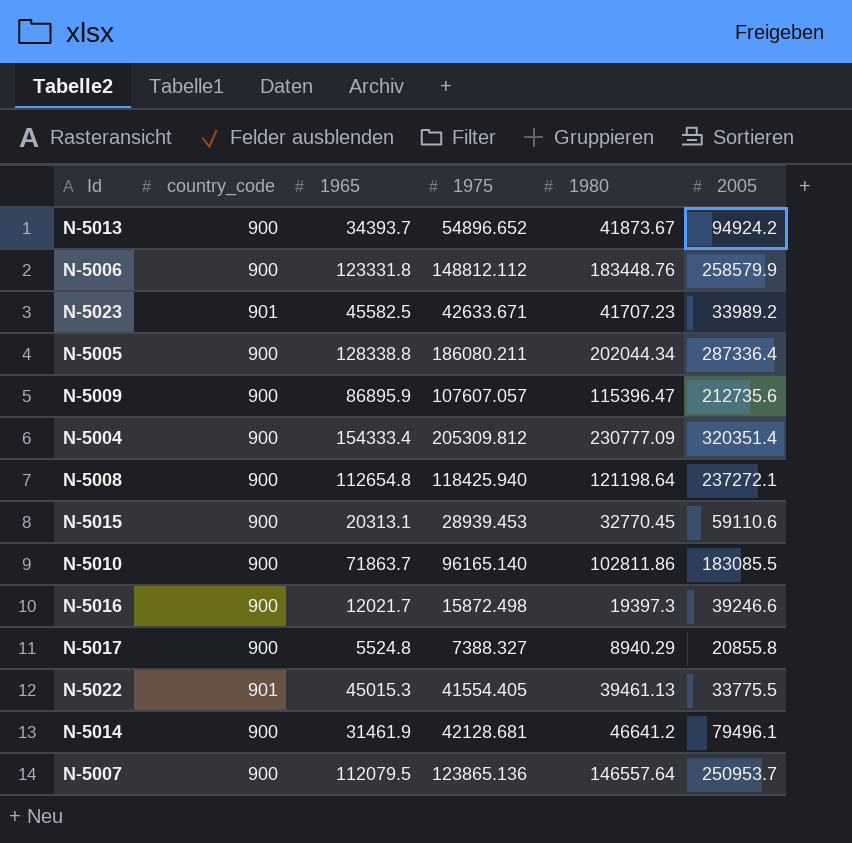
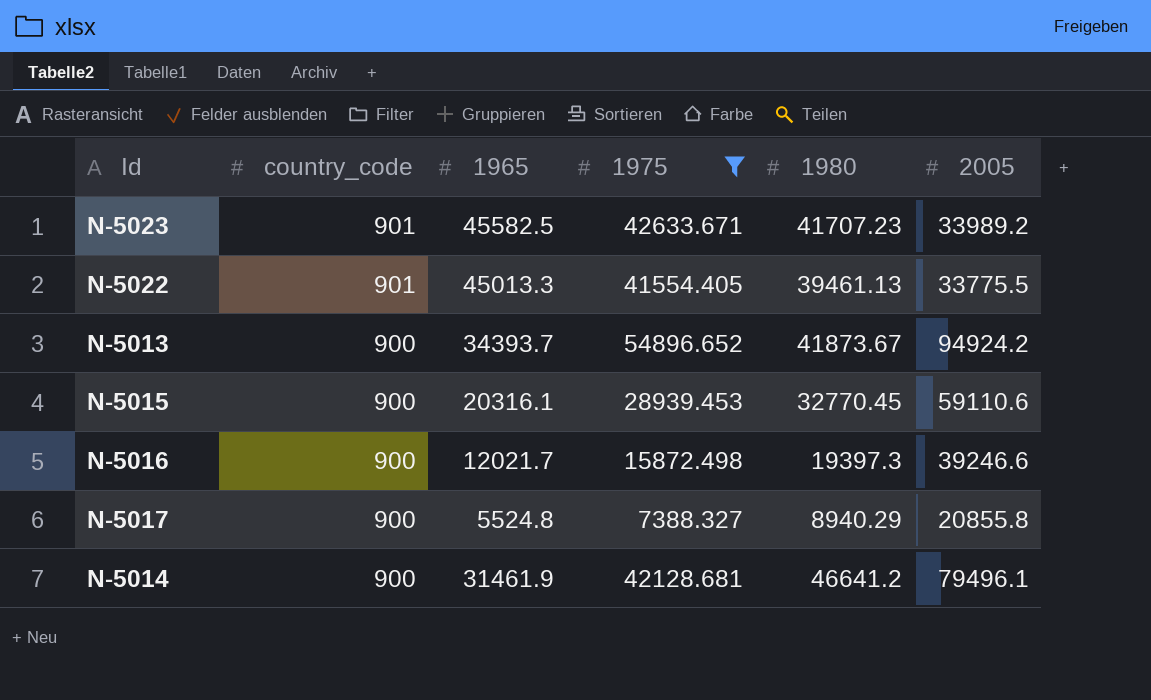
filter: none -> 1975 <= 54896.652
row order: none -> country_code descending
N-5022 | 1965: 45015.3 -> 45013.3
N-5015 | 1965: 20313.1 -> 20316.1

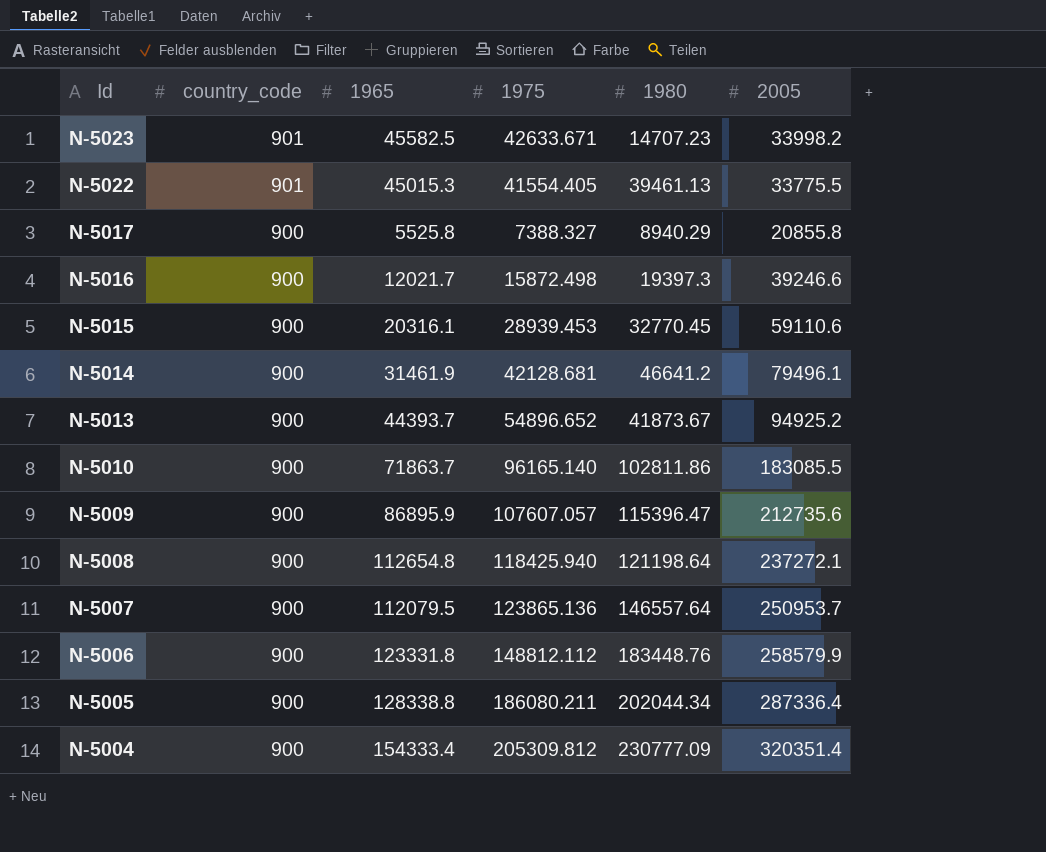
filter: 1975 <= 54896.652 -> none
row order: country_code descending -> Id descending
N-5023 | 1980: 41707.23 -> 14707.23
N-5023 | 2005: 33989.2 -> 33998.2
N-5022 | 1965: 45013.3 -> 45015.3
N-5017 | 1965: 5524.8 -> 5525.8
N-5013 | 1965: 34393.7 -> 44393.7
N-5013 | 2005: 94924.2 -> 94925.2

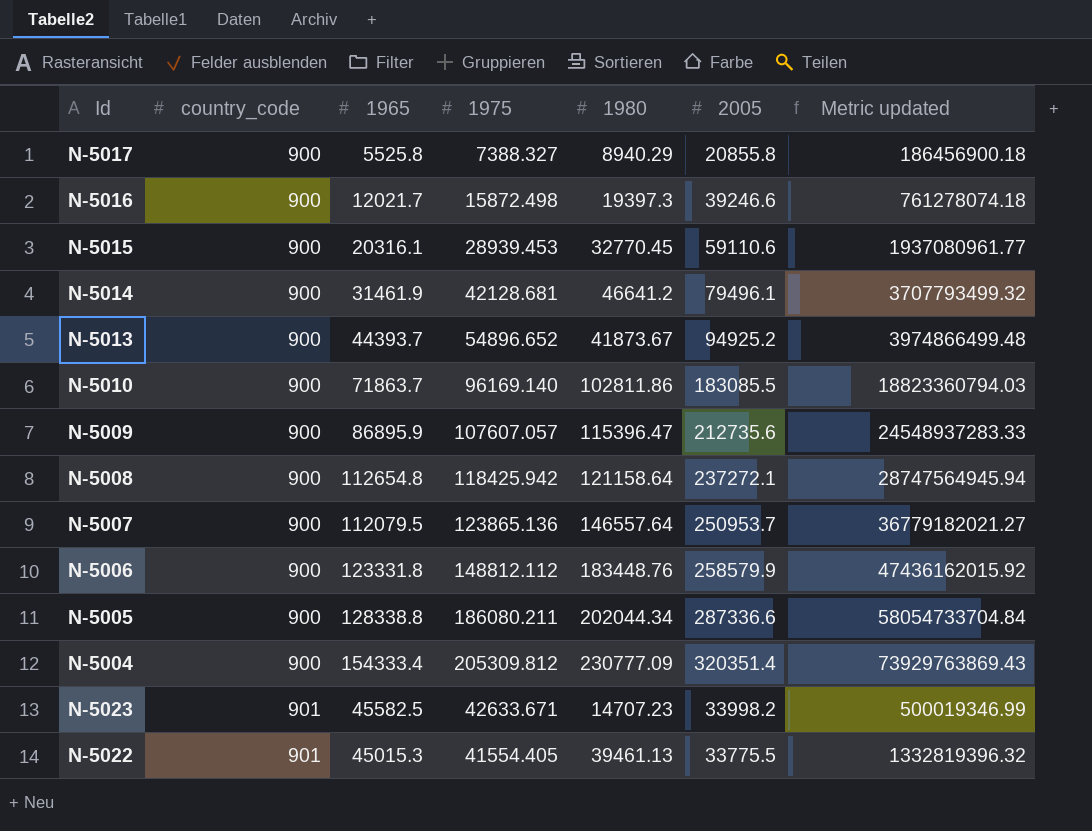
row order: Id descending -> country_code ascending
column Metric updated | formula: none -> [1980] * [2005]
N-5010 | 1975: 96165.140 -> 96169.140
N-5008 | 1975: 118425.940 -> 118425.942
N-5008 | 1980: 121198.64 -> 121158.64
N-5005 | 2005: 287336.4 -> 287336.6

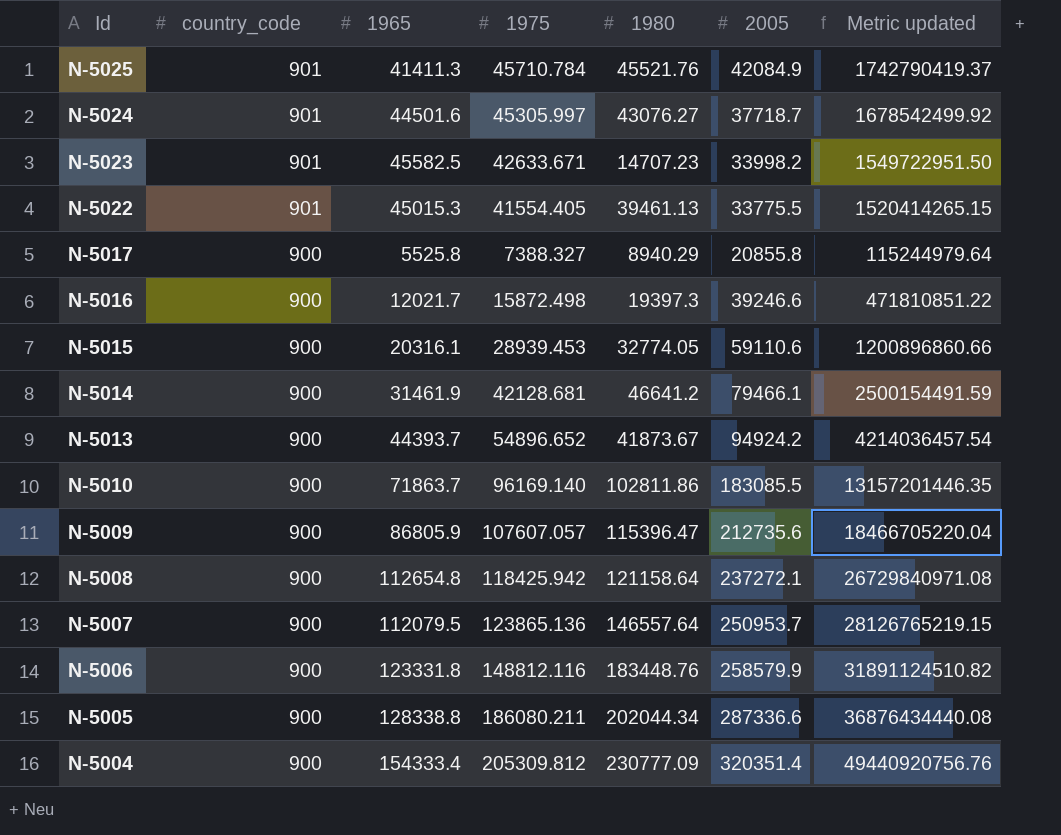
row order: country_code ascending -> Id descending
column Metric updated | formula: [1980] * [2005] -> [1965] * [2005]
row N-5025: none -> 901 | 41411.3 | 45710.784 | 45521.76 | 42084.9 | 1742790419.37
row N-5024: none -> 901 | 44501.6 | 45305.997 | 43076.27 | 37718.7 | 1678542499.92
N-5015 | 1980: 32770.45 -> 32774.05
N-5014 | 2005: 79496.1 -> 79466.1
N-5013 | 2005: 94925.2 -> 94924.2
N-5009 | 1965: 86895.9 -> 86805.9
N-5006 | 1975: 148812.112 -> 148812.116

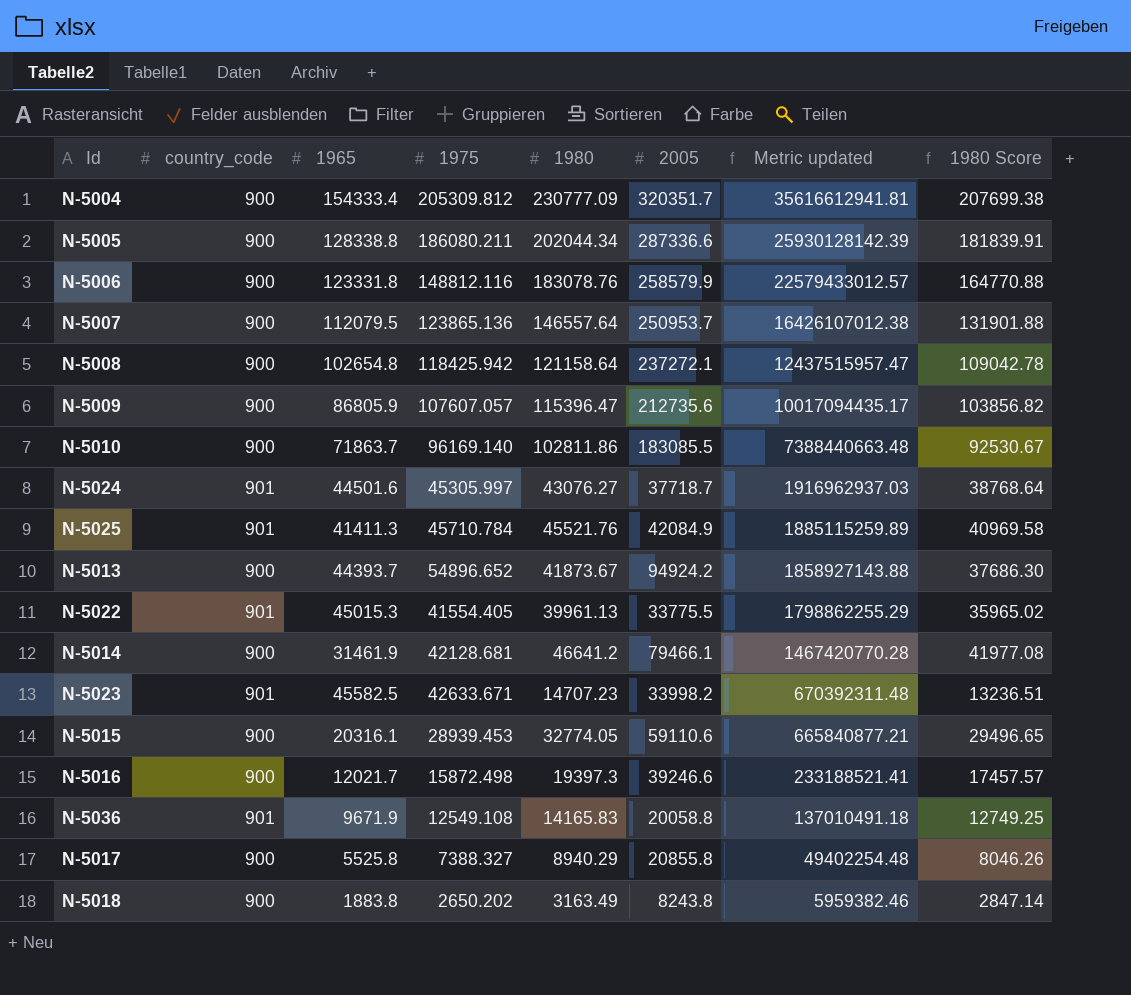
row order: Id descending -> Metric updated descending
column Metric updated | formula: [1965] * [2005] -> [1965] * [1980]
column 1980 Score | formula: none -> [1980] * 0.9
N-5004 | 2005: 320351.4 -> 320351.7
N-5006 | 1980: 183448.76 -> 183078.76
N-5008 | 1965: 112654.8 -> 102654.8
N-5022 | 1980: 39461.13 -> 39961.13
row N-5036: none -> 901 | 9671.9 | 12549.108 | 14165.83 | 20058.8 | 137010491.18 | 12749.25
row N-5018: none -> 900 | 1883.8 | 2650.202 | 3163.49 | 8243.8 | 5959382.46 | 2847.14

